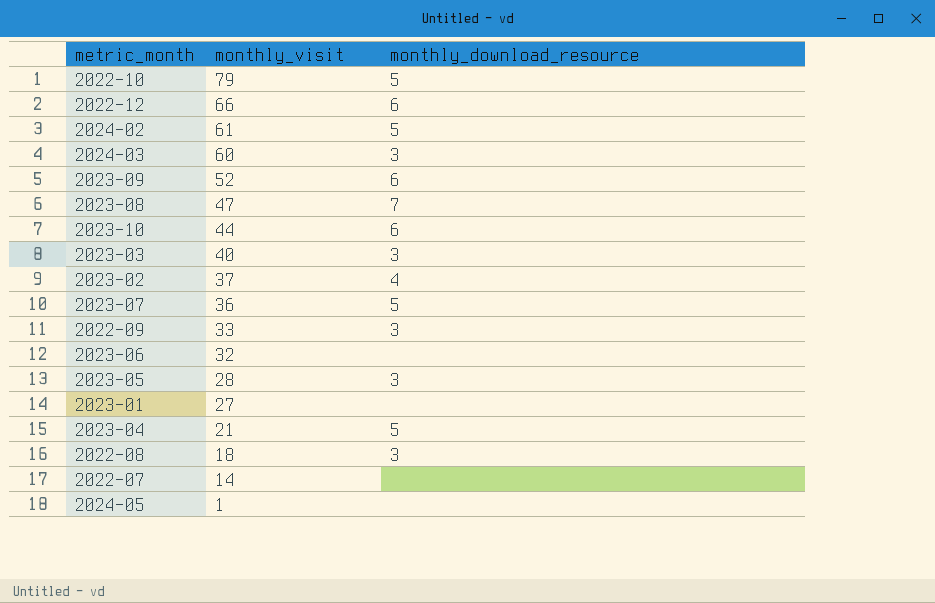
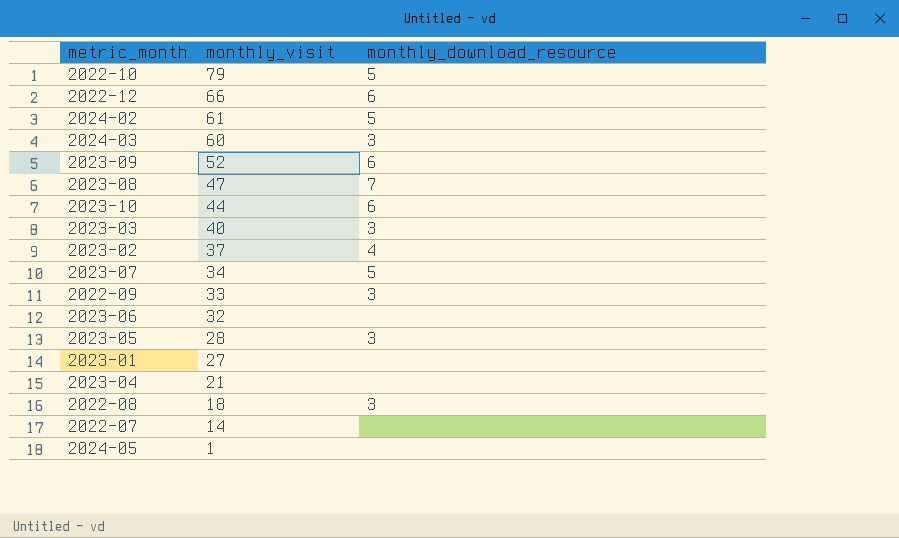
2023-07 | monthly_visit: 36 -> 34
2023-04 | monthly_download_resource: 5 -> none

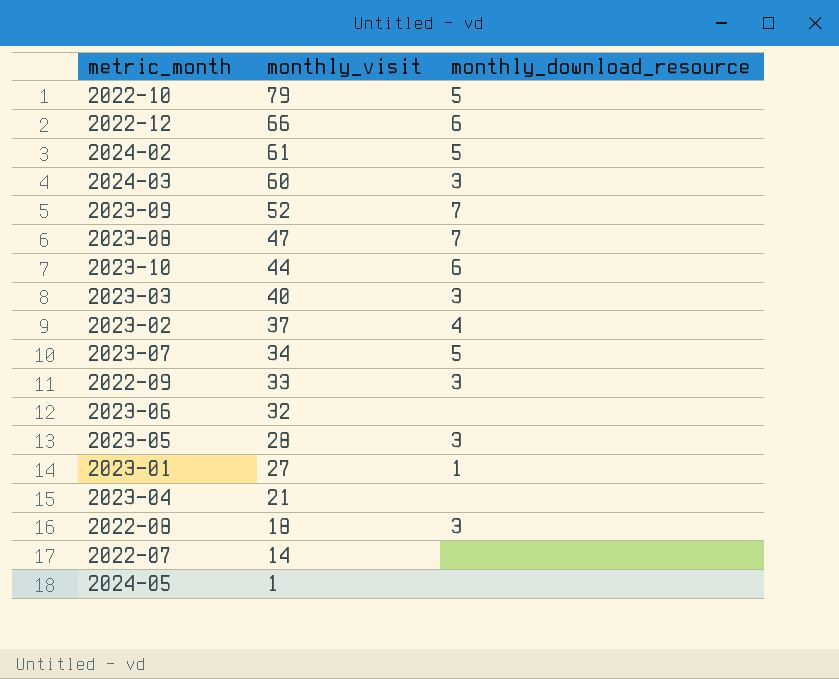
2023-09 | monthly_download_resource: 6 -> 7
2023-01 | monthly_download_resource: none -> 1

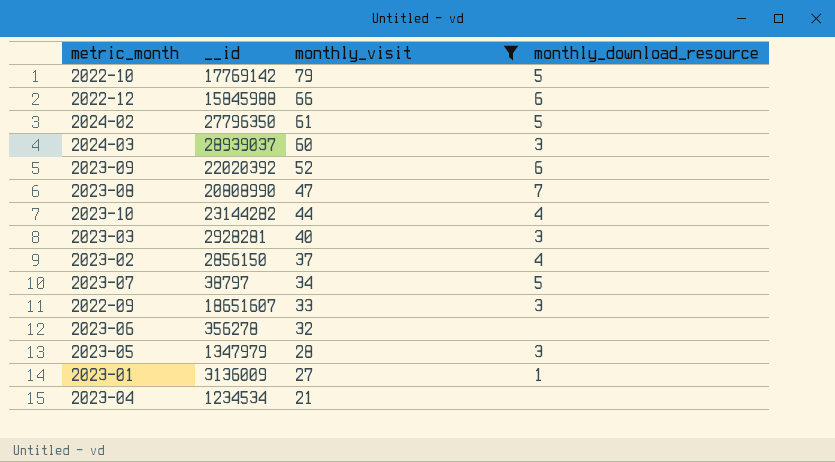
filter: none -> monthly_visit >= 21
column __id | position: none -> 2
2023-09 | monthly_download_resource: 7 -> 6
2023-10 | monthly_download_resource: 6 -> 4

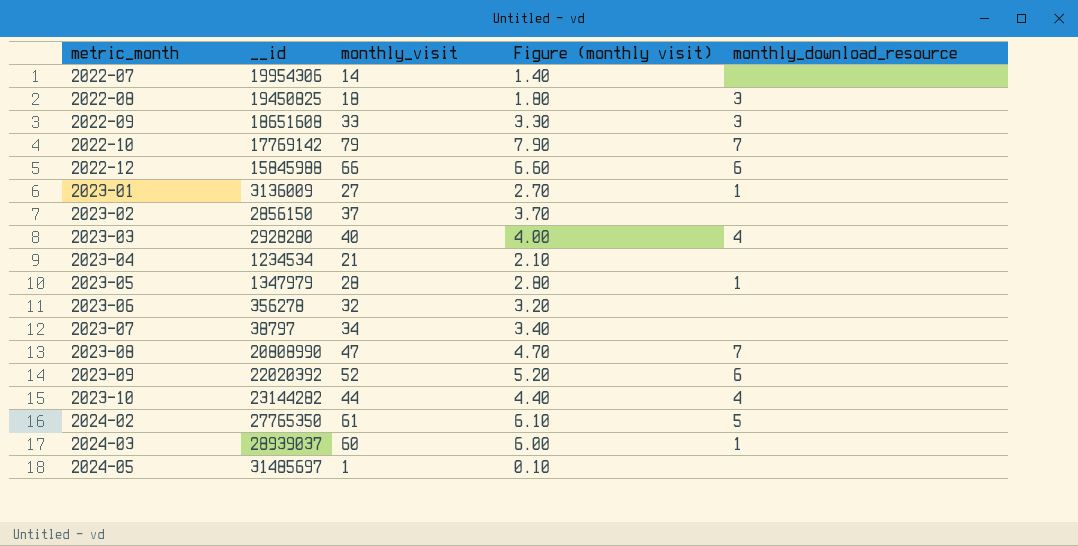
filter: monthly_visit >= 21 -> none
row order: monthly_visit descending -> metric_month ascending
column Figure (monthly visit) | formula: none -> [monthly_visit] * 0.1
2022-09 | __id: 18651607 -> 18651608
2022-10 | monthly_download_resource: 5 -> 7
2023-02 | monthly_download_resource: 4 -> none
2023-03 | __id: 2928281 -> 2928280
2023-03 | monthly_download_resource: 3 -> 4
2023-05 | monthly_download_resource: 3 -> 1
2023-07 | monthly_download_resource: 5 -> none
2024-02 | __id: 27796350 -> 27765350
2024-03 | monthly_download_resource: 3 -> 1

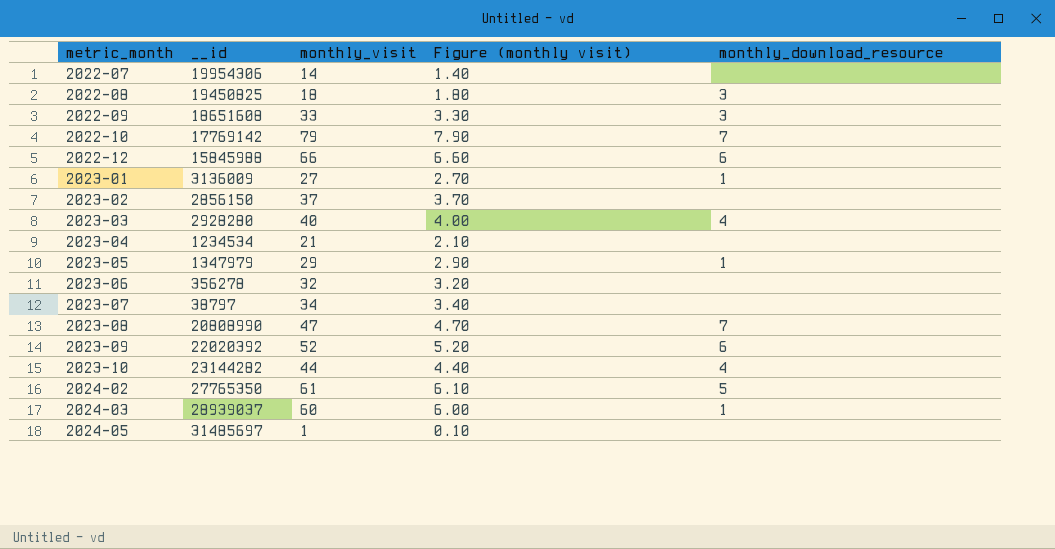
2023-05 | monthly_visit: 28 -> 29
2023-05 | Figure (monthly visit): 2.80 -> 2.90

